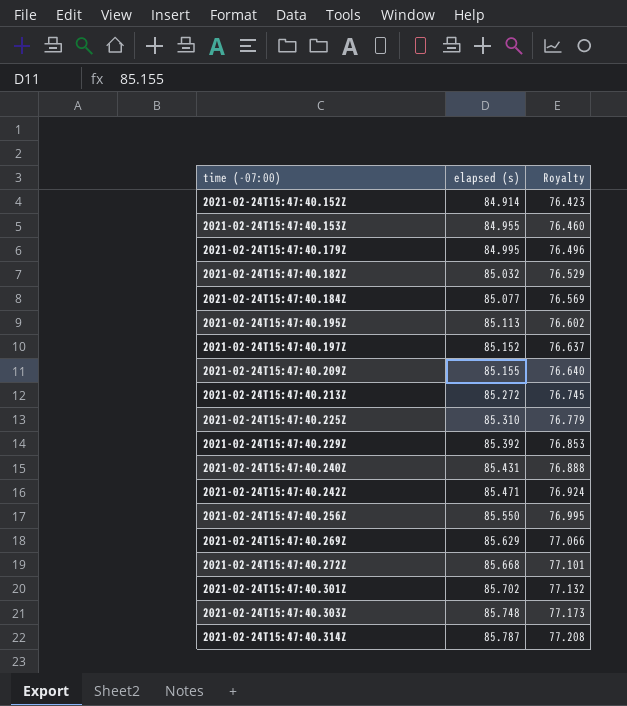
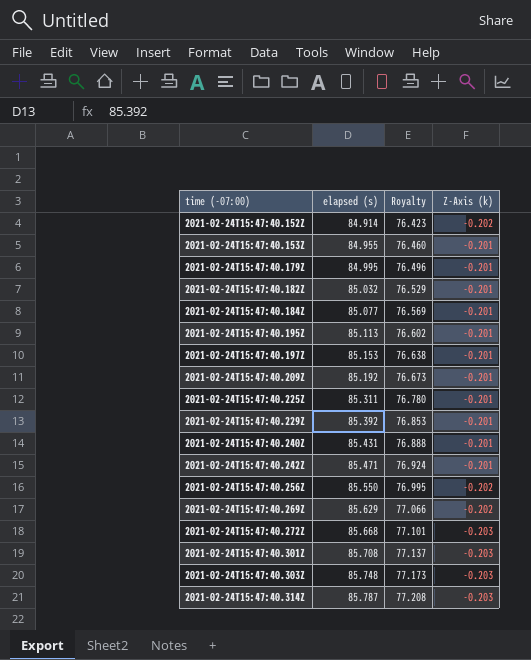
column Z-Axis (k) | position: none -> 4
row 2021-02-24T15:47:40.213Z: 85.272 | 76.745 -> none
2021-02-24T15:47:40.197Z | elapsed (s): 85.152 -> 85.153
2021-02-24T15:47:40.197Z | Royalty: 76.637 -> 76.638
2021-02-24T15:47:40.209Z | elapsed (s): 85.155 -> 85.192
2021-02-24T15:47:40.209Z | Royalty: 76.640 -> 76.673
2021-02-24T15:47:40.225Z | elapsed (s): 85.310 -> 85.311
2021-02-24T15:47:40.225Z | Royalty: 76.779 -> 76.780
2021-02-24T15:47:40.301Z | elapsed (s): 85.702 -> 85.708
2021-02-24T15:47:40.301Z | Royalty: 77.132 -> 77.137

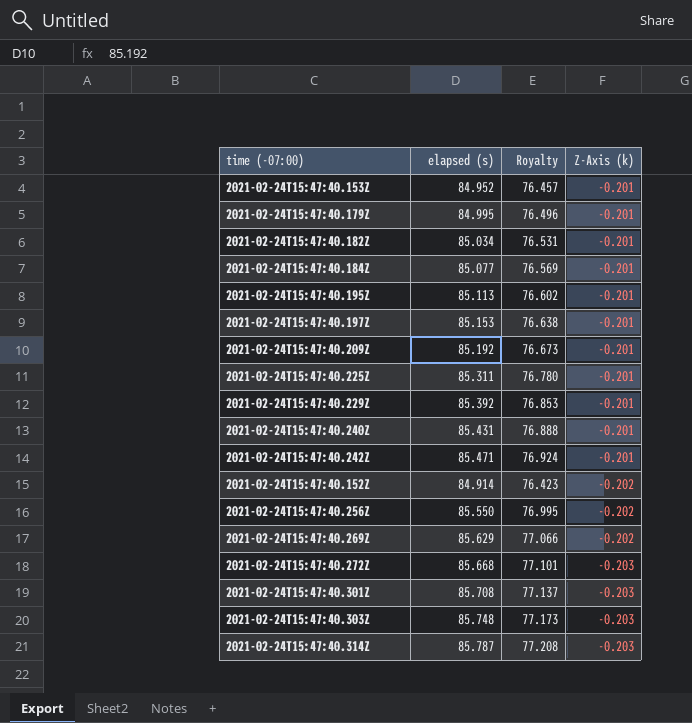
row order: time (-07:00) ascending -> Z-Axis (k) descending
2021-02-24T15:47:40.153Z | elapsed (s): 84.955 -> 84.952
2021-02-24T15:47:40.153Z | Royalty: 76.460 -> 76.457
2021-02-24T15:47:40.182Z | elapsed (s): 85.032 -> 85.034
2021-02-24T15:47:40.182Z | Royalty: 76.529 -> 76.531

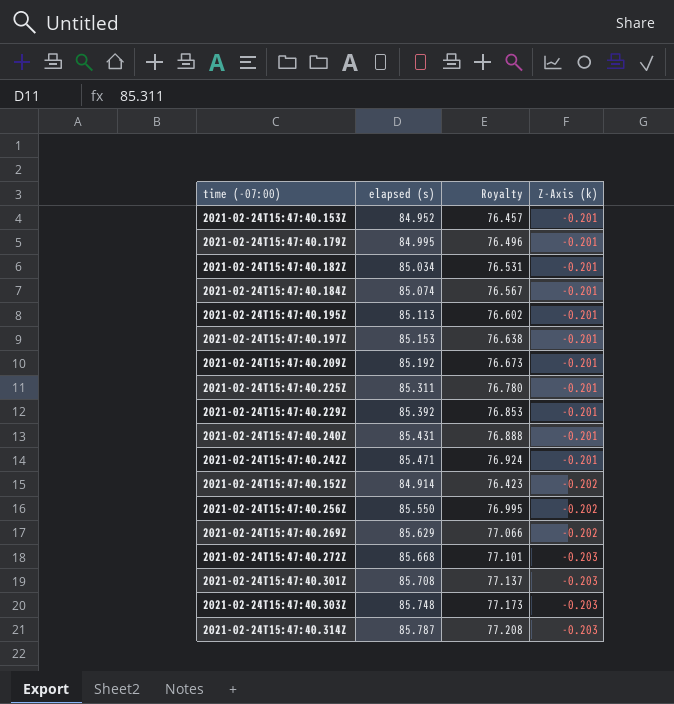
2021-02-24T15:47:40.184Z | elapsed (s): 85.077 -> 85.074
2021-02-24T15:47:40.184Z | Royalty: 76.569 -> 76.567

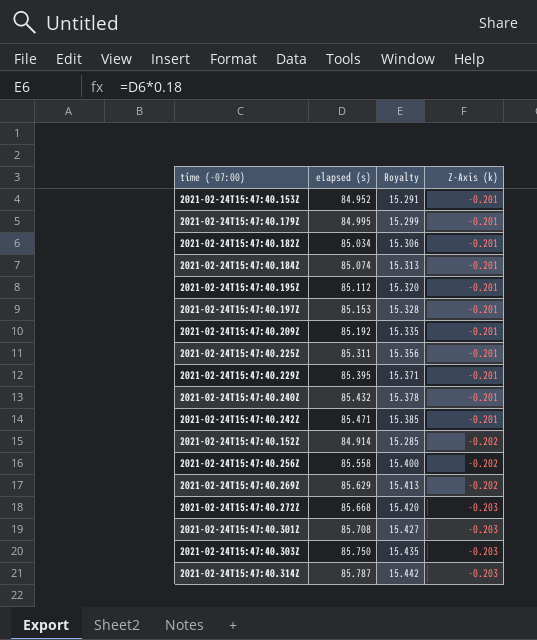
column Royalty | formula: [elapsed (s)] * 0.9 -> [elapsed (s)] * 0.18
2021-02-24T15:47:40.195Z | elapsed (s): 85.113 -> 85.112
2021-02-24T15:47:40.229Z | elapsed (s): 85.392 -> 85.395
2021-02-24T15:47:40.240Z | elapsed (s): 85.431 -> 85.432
2021-02-24T15:47:40.256Z | elapsed (s): 85.550 -> 85.558
2021-02-24T15:47:40.303Z | elapsed (s): 85.748 -> 85.750

